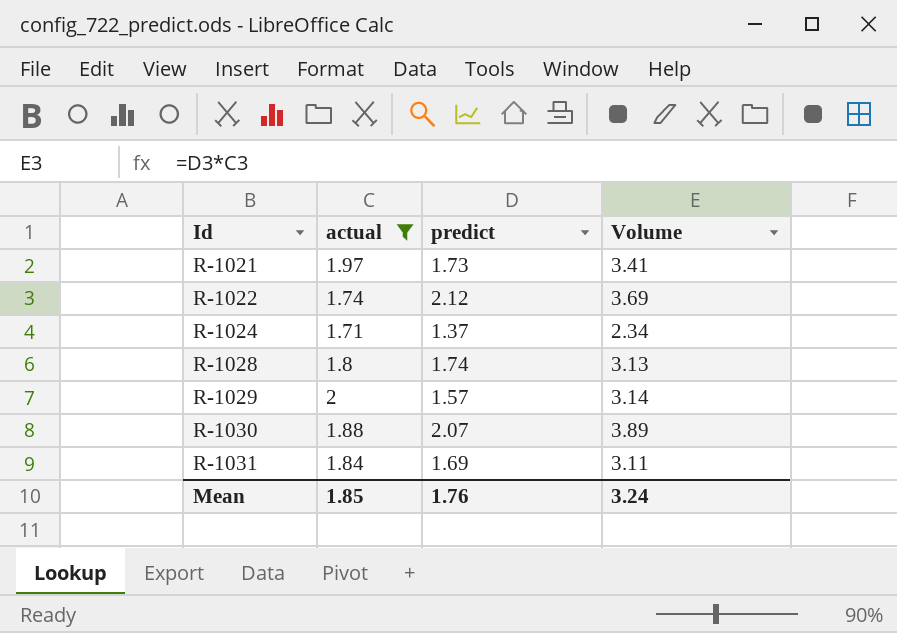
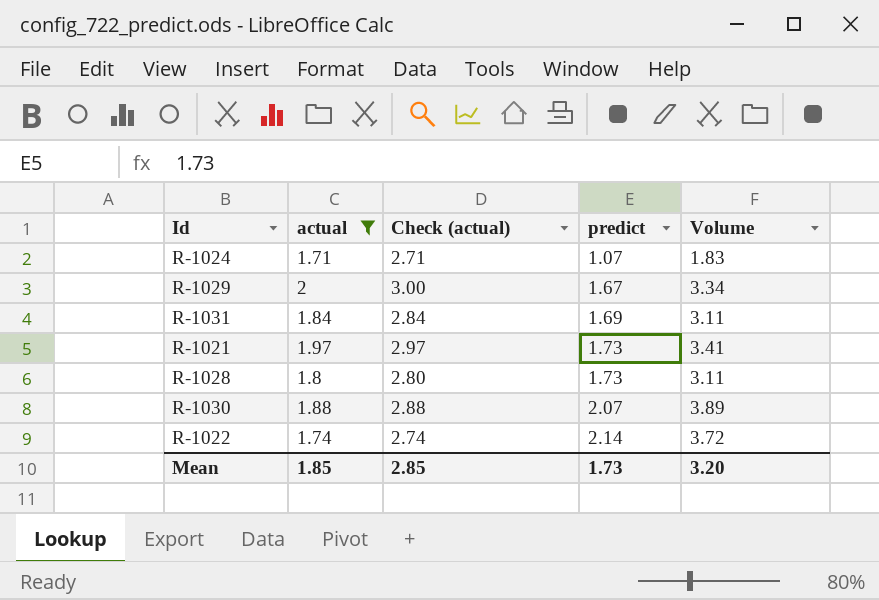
row order: Id ascending -> predict ascending
column Check (actual) | formula: none -> [actual] + 1
R-1024 | predict: 1.37 -> 1.07
R-1024 | Volume: 2.34 -> 1.83
R-1029 | predict: 1.57 -> 1.67
R-1029 | Volume: 3.14 -> 3.34
R-1028 | predict: 1.74 -> 1.73
R-1028 | Volume: 3.13 -> 3.11
R-1022 | predict: 2.12 -> 2.14
R-1022 | Volume: 3.69 -> 3.72
Mean | predict: 1.76 -> 1.73
Mean | Volume: 3.24 -> 3.20

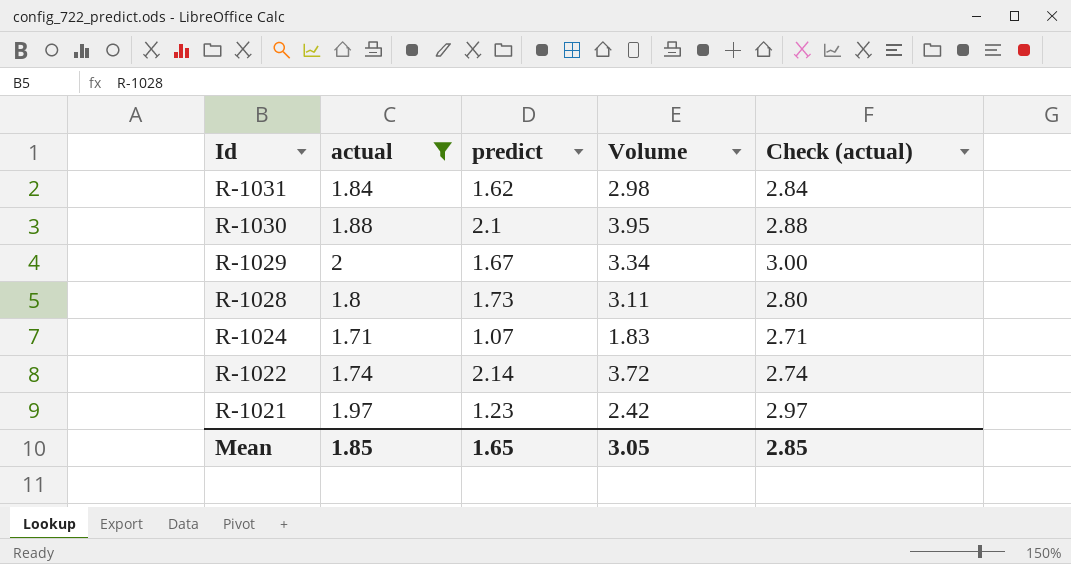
row order: predict ascending -> Id descending
column Check (actual) | position: 3 -> 5
R-1031 | predict: 1.69 -> 1.62
R-1031 | Volume: 3.11 -> 2.98
R-1030 | predict: 2.07 -> 2.1
R-1030 | Volume: 3.89 -> 3.95
R-1021 | predict: 1.73 -> 1.23
R-1021 | Volume: 3.41 -> 2.42
Mean | predict: 1.73 -> 1.65
Mean | Volume: 3.20 -> 3.05

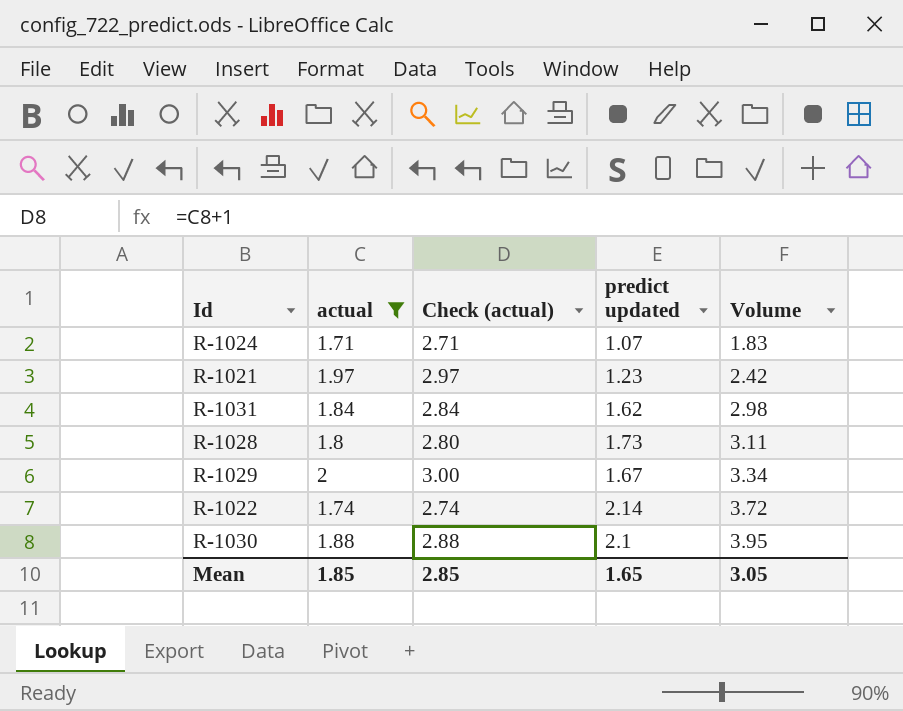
row order: Id descending -> Volume ascending
column Check (actual) | position: 5 -> 3
column name: predict -> predict updated

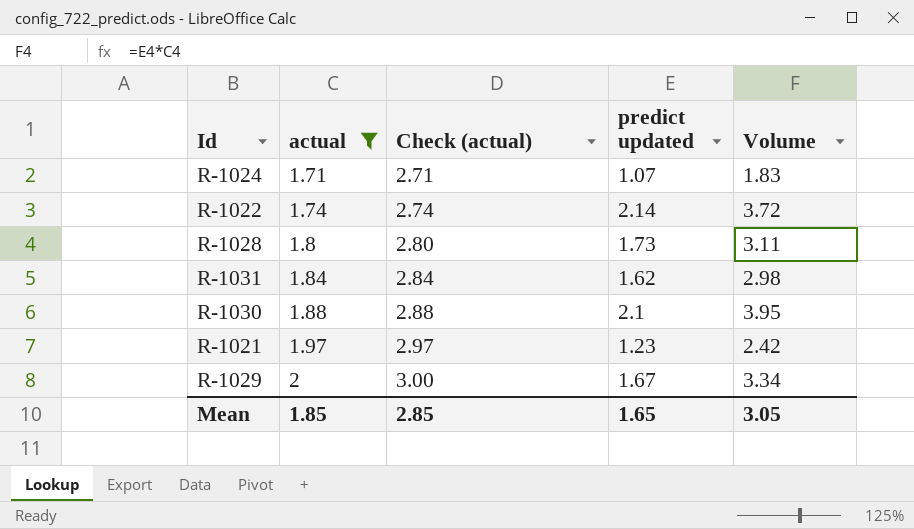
row order: Volume ascending -> actual ascending

